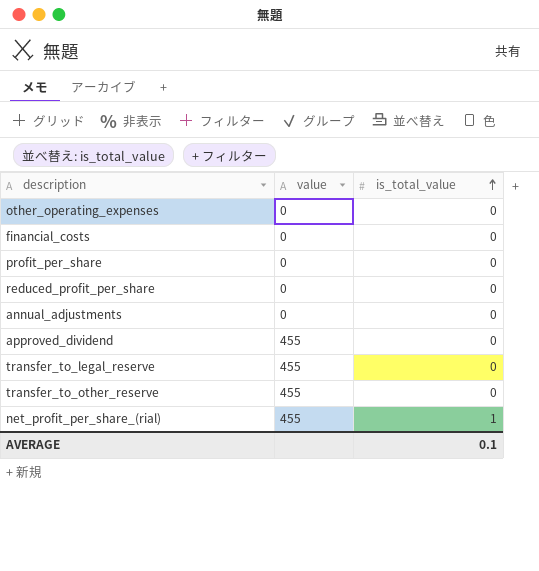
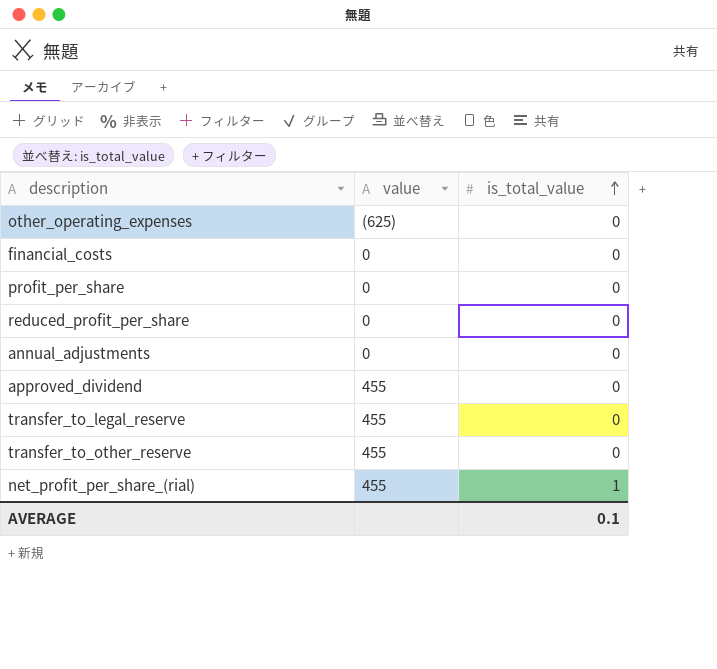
other_operating_expenses | value: 0 -> (625)

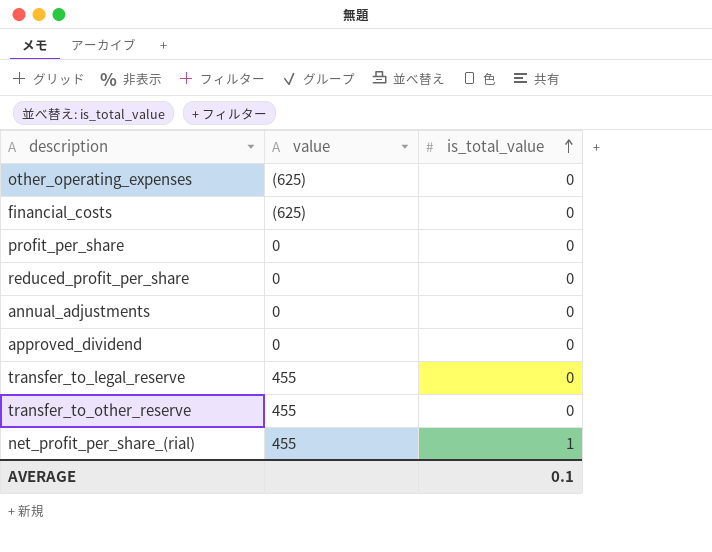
financial_costs | value: 0 -> (625)
approved_dividend | value: 455 -> 0

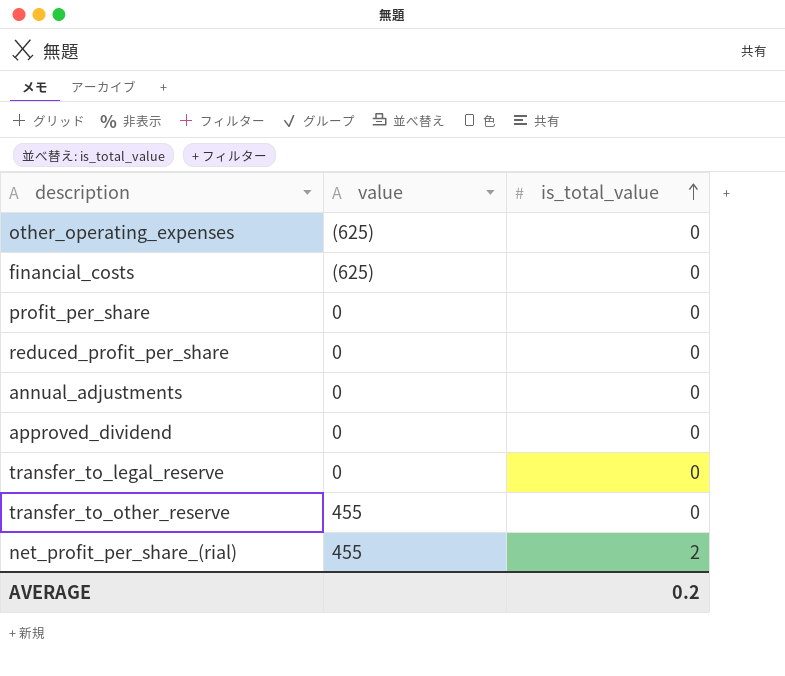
transfer_to_legal_reserve | value: 455 -> 0
net_profit_per_share_(rial) | is_total_value: 1 -> 2
AVERAGE | is_total_value: 0.1 -> 0.2

